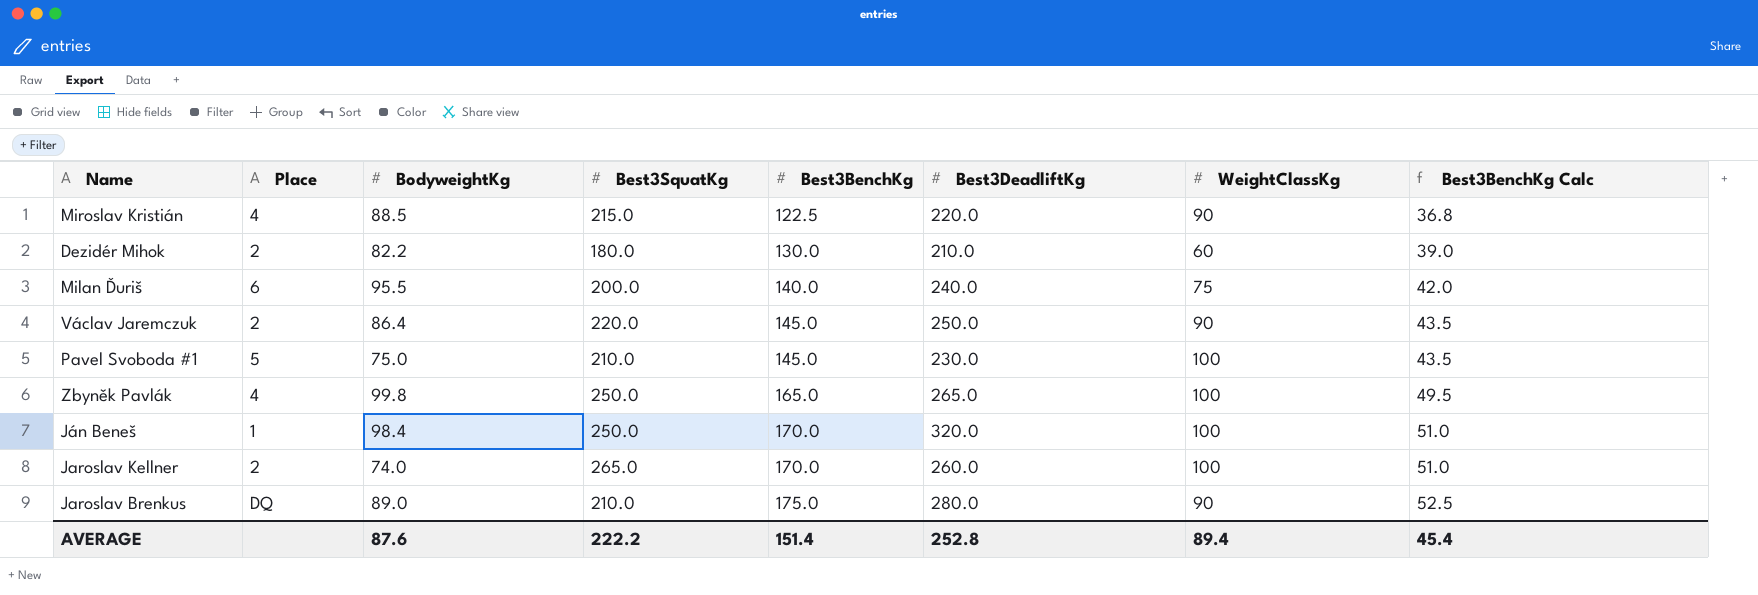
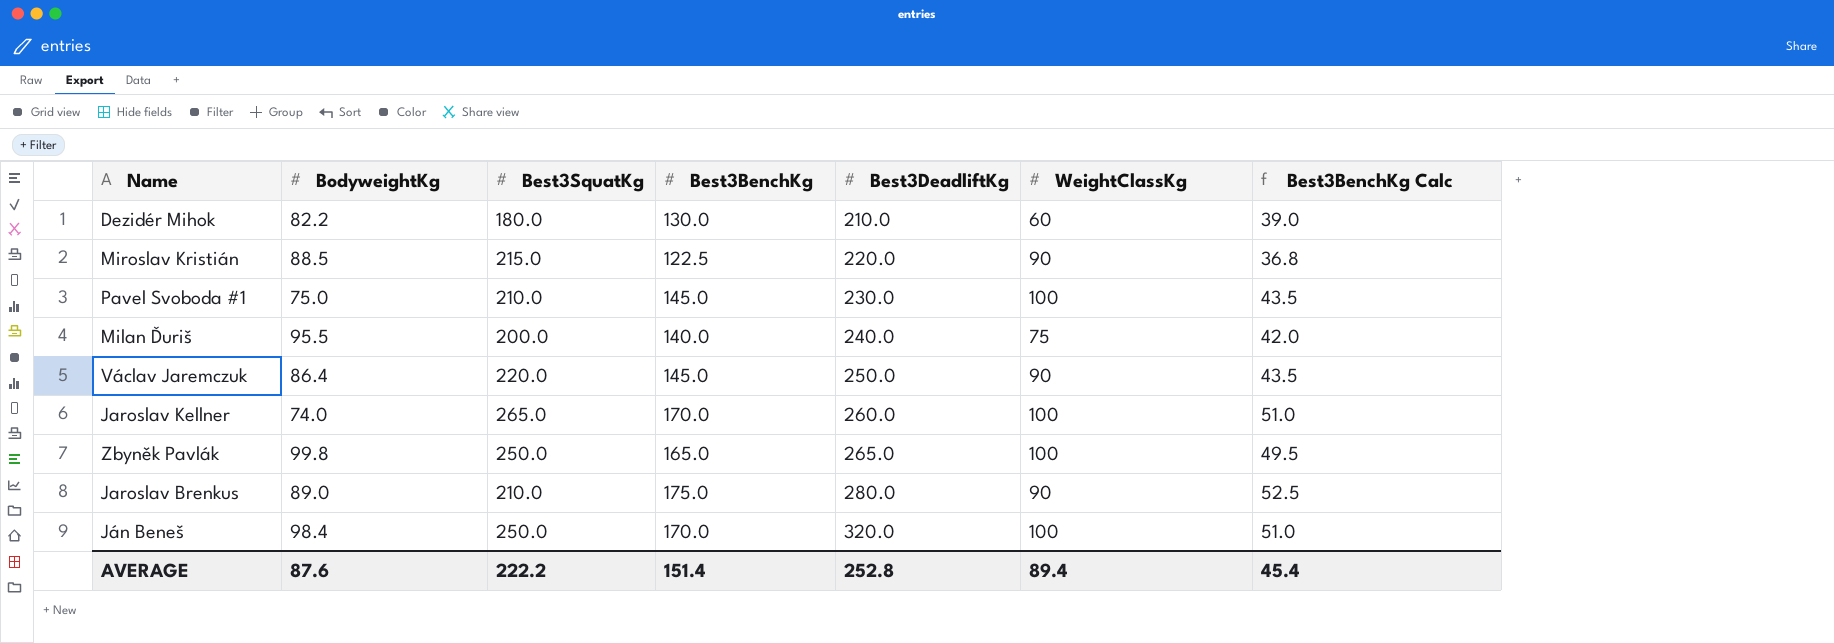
row order: Best3BenchKg ascending -> Best3DeadliftKg ascending
column Place | position: 2 -> none

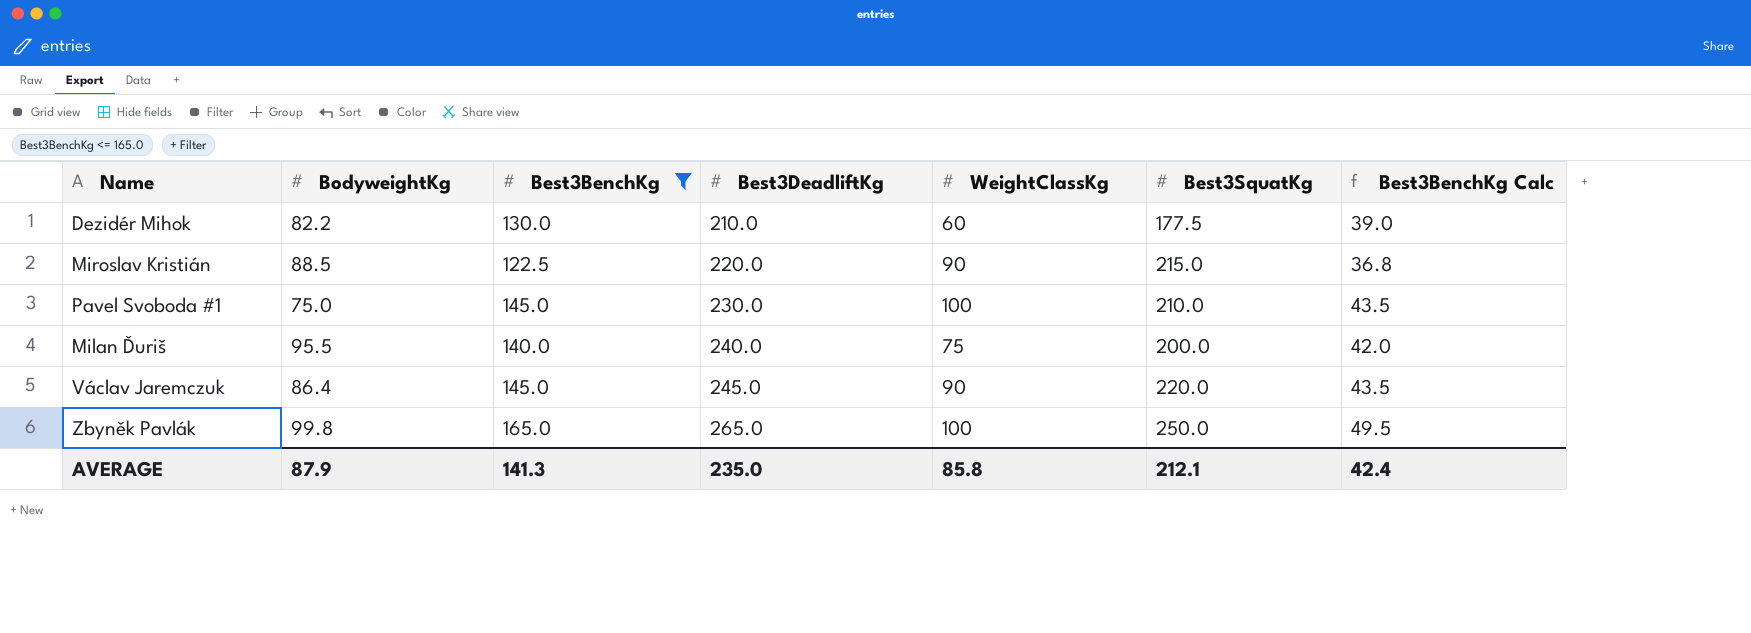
filter: none -> Best3BenchKg <= 165.0
column Best3SquatKg | position: 3 -> 6
Dezidér Mihok | Best3SquatKg: 180.0 -> 177.5
Václav Jaremczuk | Best3DeadliftKg: 250.0 -> 245.0
AVERAGE | BodyweightKg: 87.6 -> 87.9
AVERAGE | Best3BenchKg: 151.4 -> 141.3
AVERAGE | Best3DeadliftKg: 252.8 -> 235.0
AVERAGE | WeightClassKg: 89.4 -> 85.8
AVERAGE | Best3SquatKg: 222.2 -> 212.1
AVERAGE | Best3BenchKg Calc: 45.4 -> 42.4

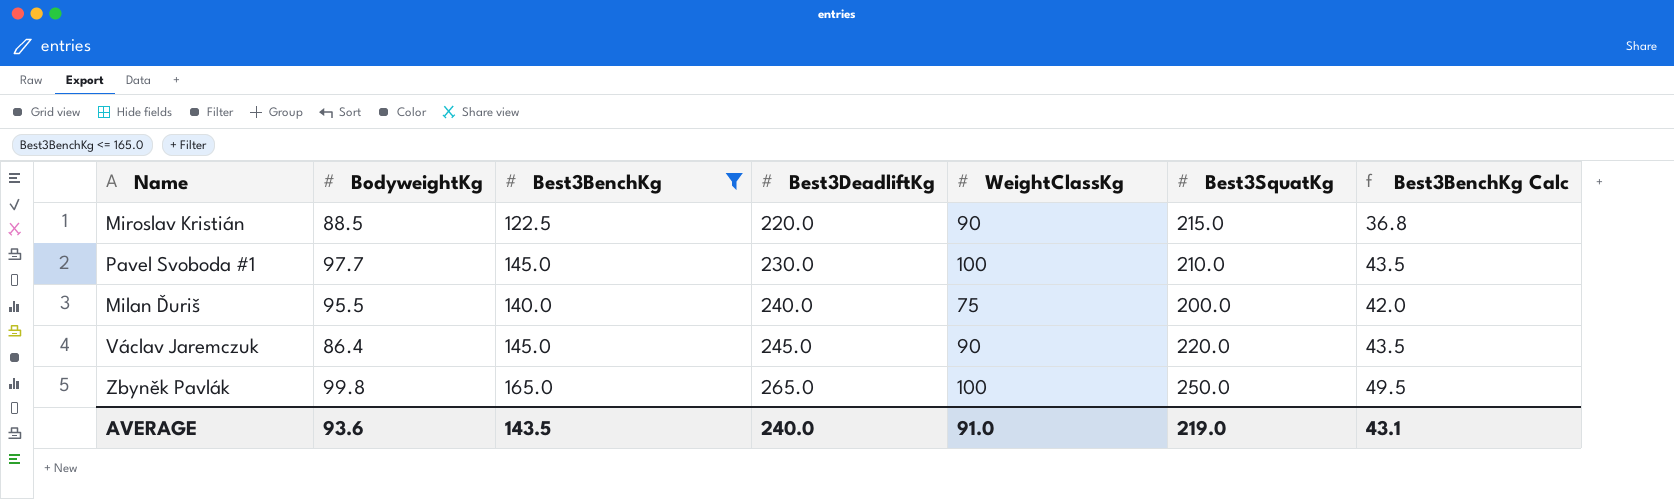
row Dezidér Mihok: 82.2 | 130.0 | 210.0 | 60 | 177.5 | 39.0 -> none
Pavel Svoboda #1 | BodyweightKg: 75.0 -> 97.7
AVERAGE | BodyweightKg: 87.9 -> 93.6
AVERAGE | Best3BenchKg: 141.3 -> 143.5
AVERAGE | Best3DeadliftKg: 235.0 -> 240.0
AVERAGE | WeightClassKg: 85.8 -> 91.0
AVERAGE | Best3SquatKg: 212.1 -> 219.0
AVERAGE | Best3BenchKg Calc: 42.4 -> 43.1

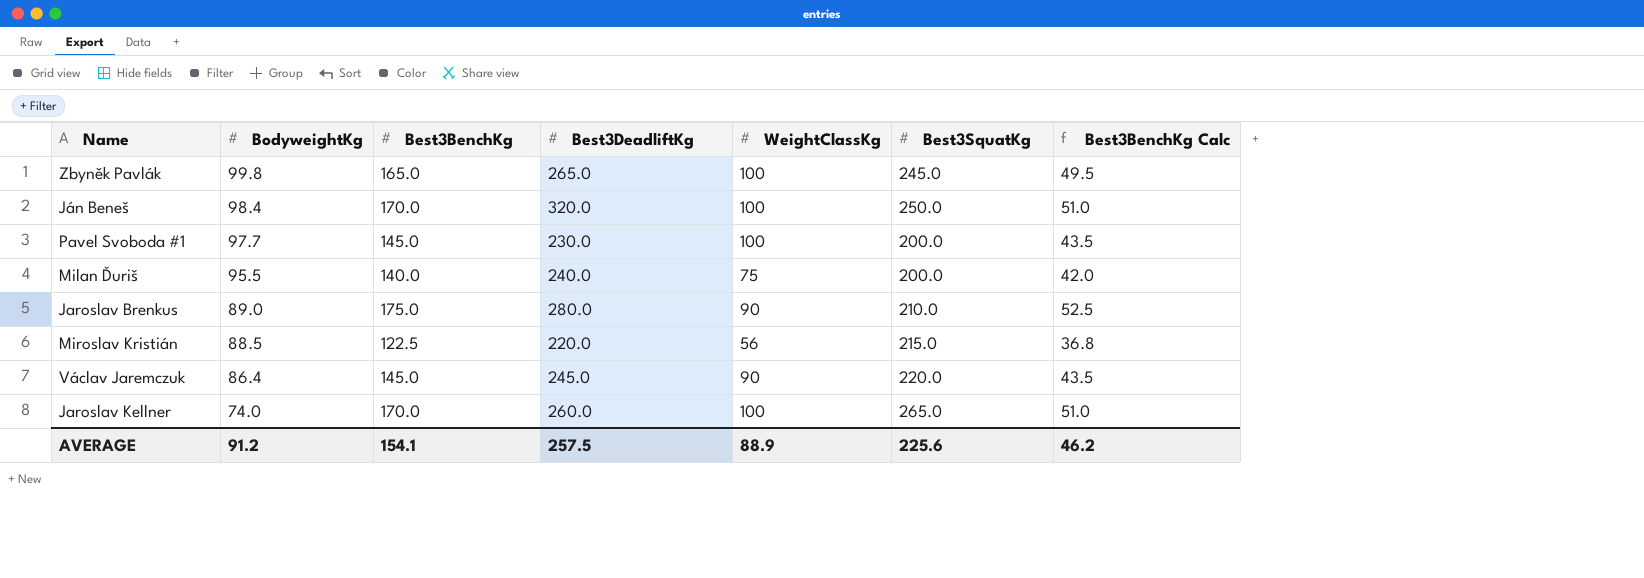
filter: Best3BenchKg <= 165.0 -> none
row order: Best3DeadliftKg ascending -> BodyweightKg descending
Zbyněk Pavlák | Best3SquatKg: 250.0 -> 245.0
Pavel Svoboda #1 | Best3SquatKg: 210.0 -> 200.0
Miroslav Kristián | WeightClassKg: 90 -> 56
AVERAGE | BodyweightKg: 93.6 -> 91.2
AVERAGE | Best3BenchKg: 143.5 -> 154.1
AVERAGE | Best3DeadliftKg: 240.0 -> 257.5
AVERAGE | WeightClassKg: 91.0 -> 88.9
AVERAGE | Best3SquatKg: 219.0 -> 225.6
AVERAGE | Best3BenchKg Calc: 43.1 -> 46.2

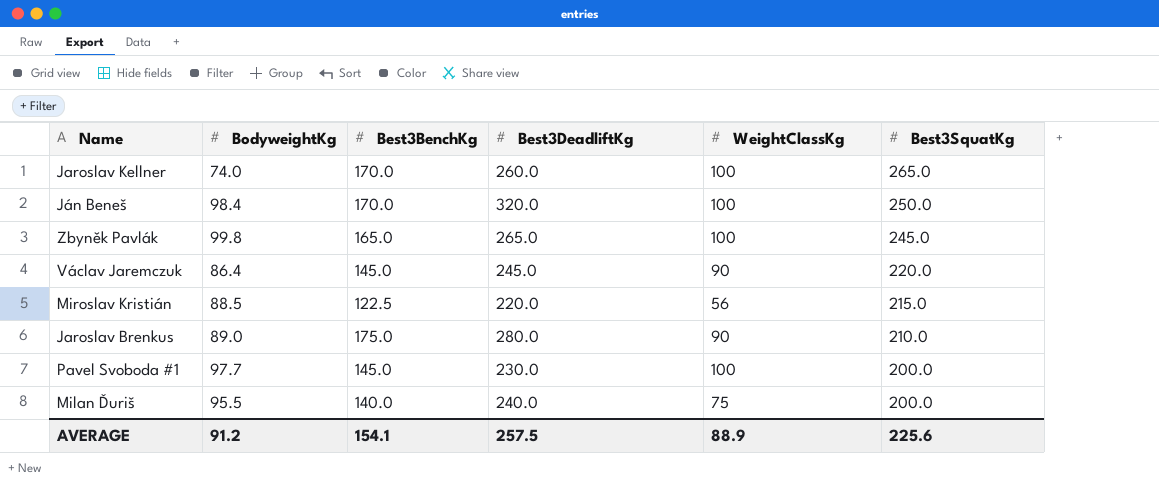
row order: BodyweightKg descending -> Best3SquatKg descending
column Best3BenchKg Calc | formula: [Best3BenchKg] * 0.3 -> none

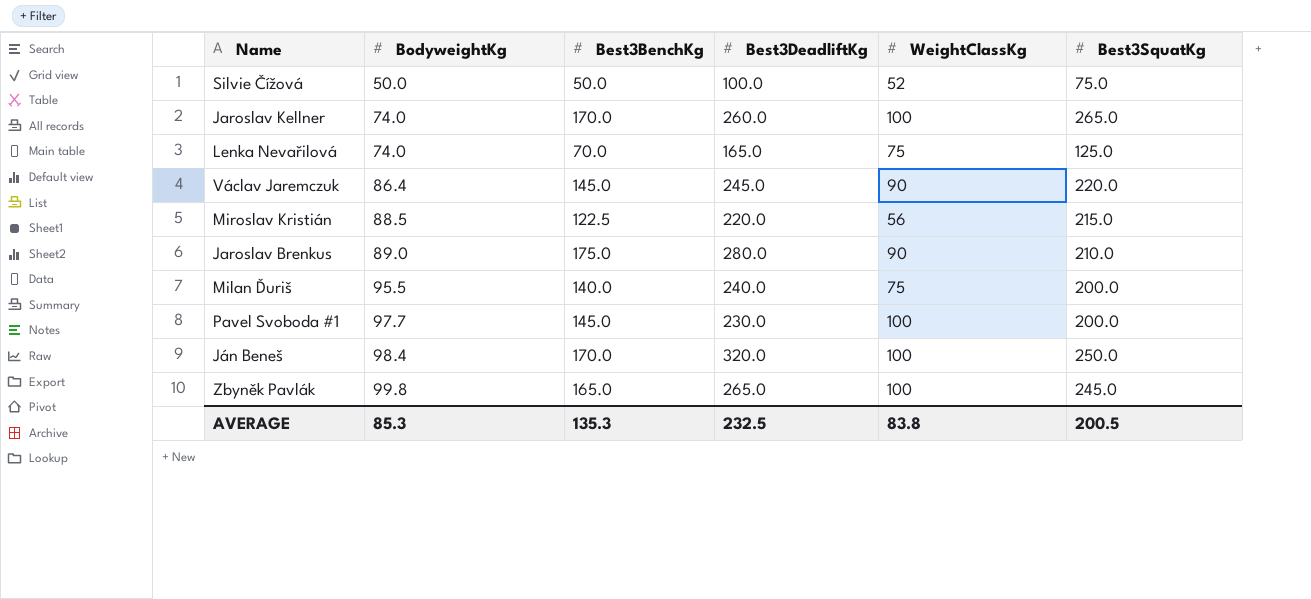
row order: Best3SquatKg descending -> BodyweightKg ascending
row Silvie Čížová: none -> 50.0 | 50.0 | 100.0 | 52 | 75.0
row Lenka Nevařilová: none -> 74.0 | 70.0 | 165.0 | 75 | 125.0
AVERAGE | BodyweightKg: 91.2 -> 85.3
AVERAGE | Best3BenchKg: 154.1 -> 135.3
AVERAGE | Best3DeadliftKg: 257.5 -> 232.5
AVERAGE | WeightClassKg: 88.9 -> 83.8
AVERAGE | Best3SquatKg: 225.6 -> 200.5

